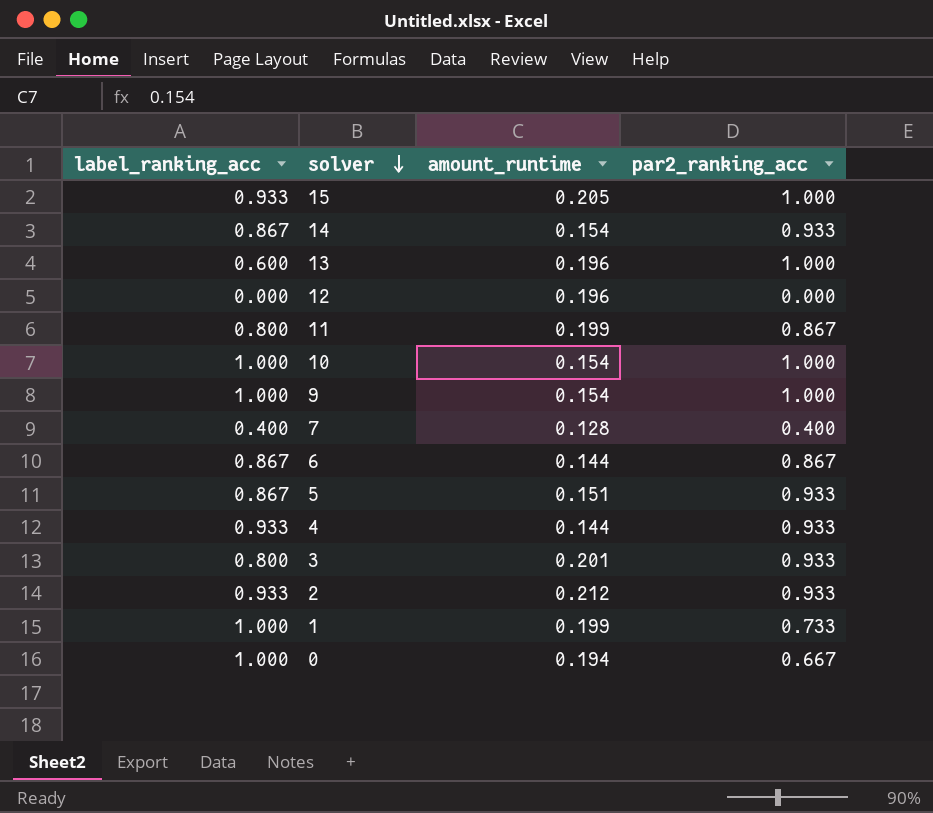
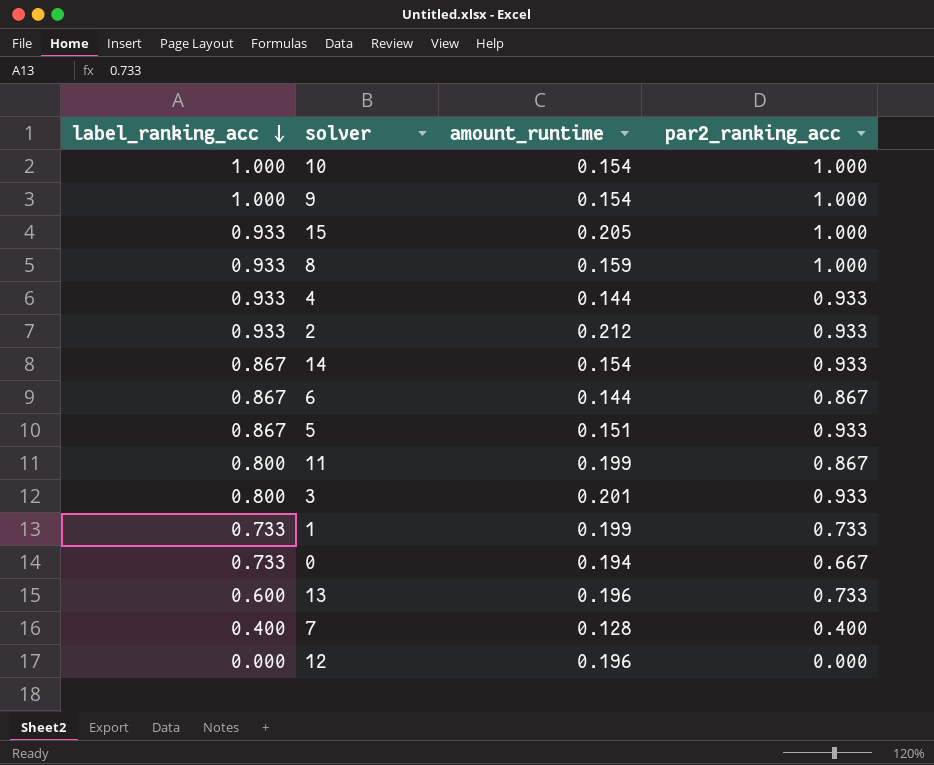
row order: solver descending -> label_ranking_acc descending
row 8: none -> 0.933 | 0.159 | 1.000
1 | label_ranking_acc: 1.000 -> 0.733
0 | label_ranking_acc: 1.000 -> 0.733
13 | par2_ranking_acc: 1.000 -> 0.733

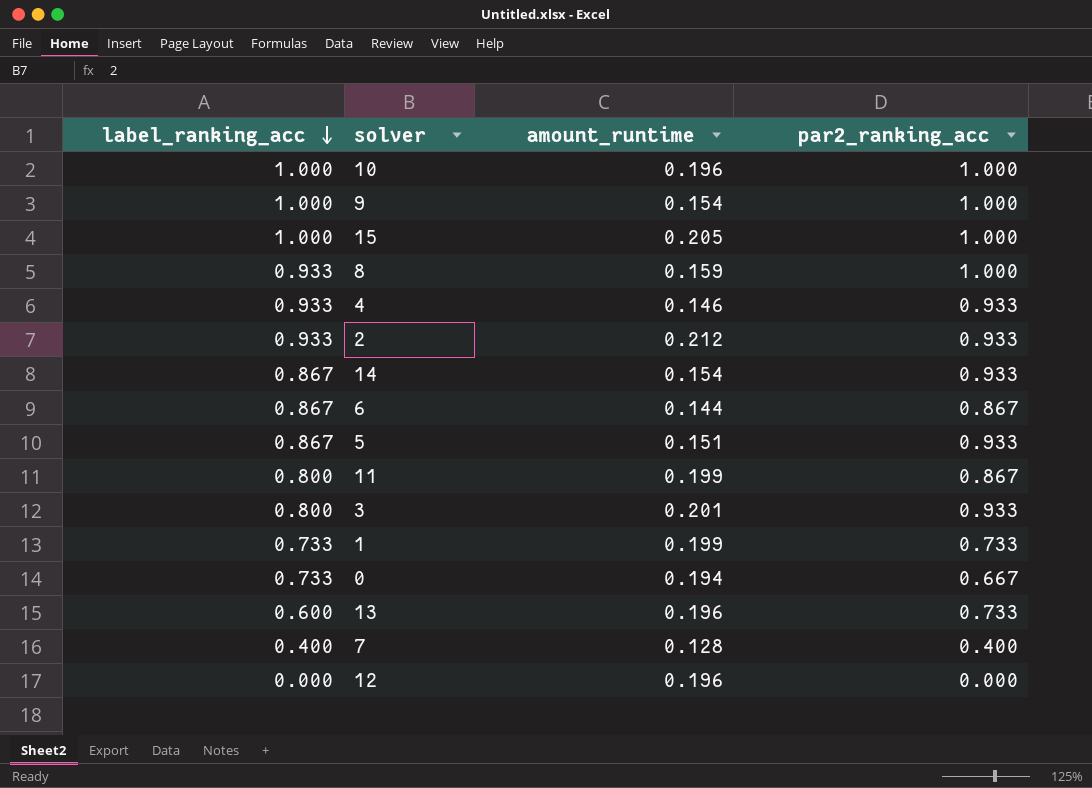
10 | amount_runtime: 0.154 -> 0.196
15 | label_ranking_acc: 0.933 -> 1.000
4 | amount_runtime: 0.144 -> 0.146

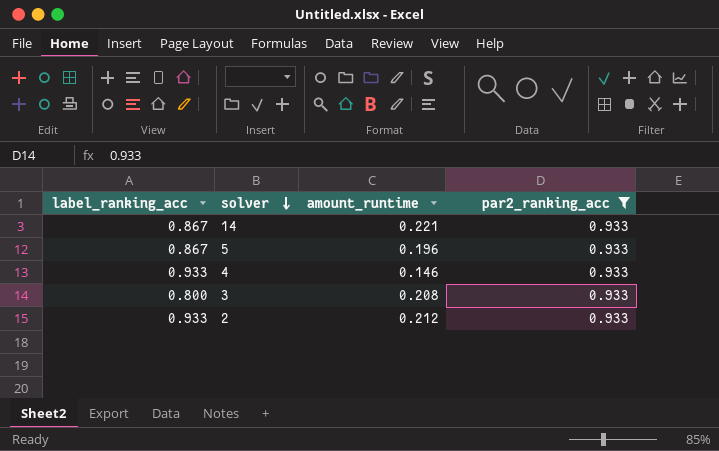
filter: none -> par2_ranking_acc = 0.933
row order: label_ranking_acc descending -> solver descending
14 | amount_runtime: 0.154 -> 0.221
5 | amount_runtime: 0.151 -> 0.196
3 | amount_runtime: 0.201 -> 0.208

